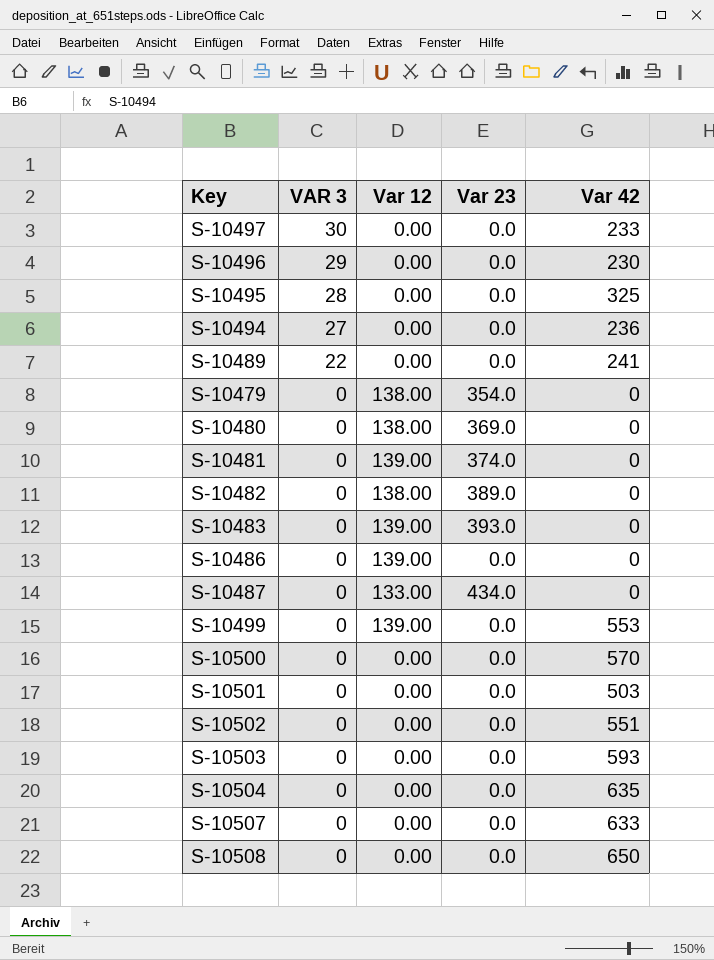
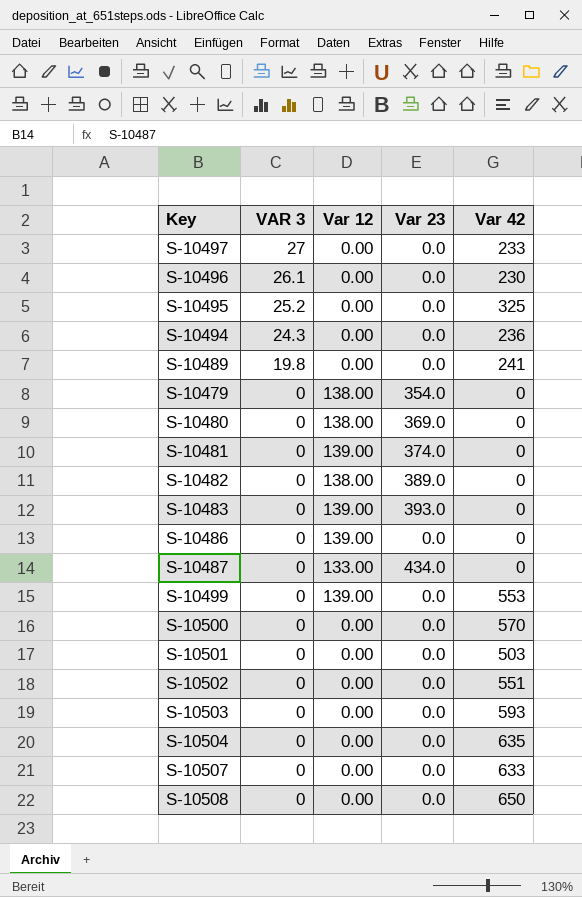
S-10497 | VAR 3: 30 -> 27
S-10496 | VAR 3: 29 -> 26.1
S-10495 | VAR 3: 28 -> 25.2
S-10494 | VAR 3: 27 -> 24.3
S-10489 | VAR 3: 22 -> 19.8

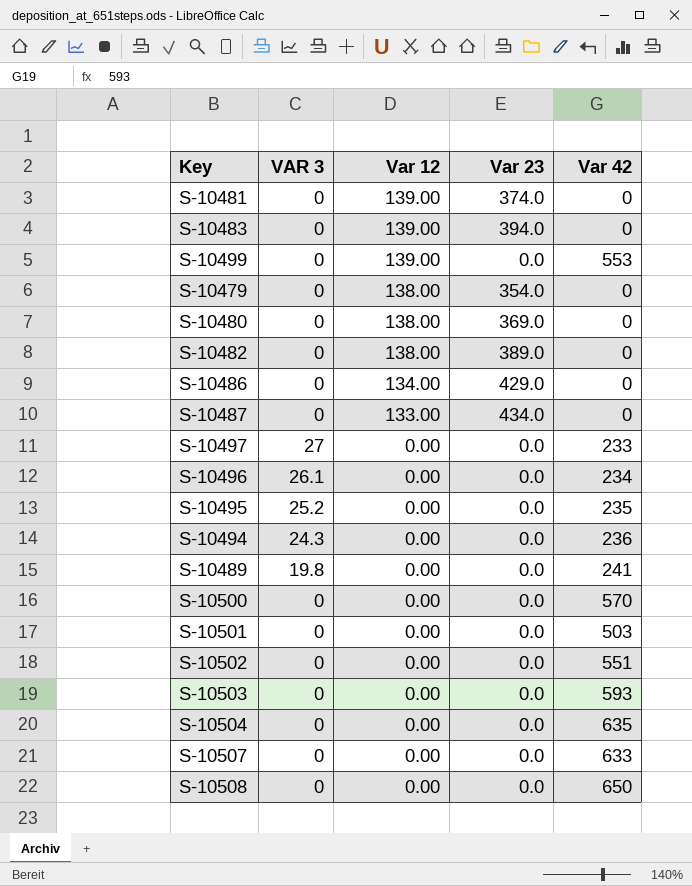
row order: VAR 3 descending -> Var 12 descending
S-10483 | Var 23: 393.0 -> 394.0
S-10486 | Var 12: 139.00 -> 134.00
S-10486 | Var 23: 0.0 -> 429.0
S-10496 | Var 42: 230 -> 234
S-10495 | Var 42: 325 -> 235

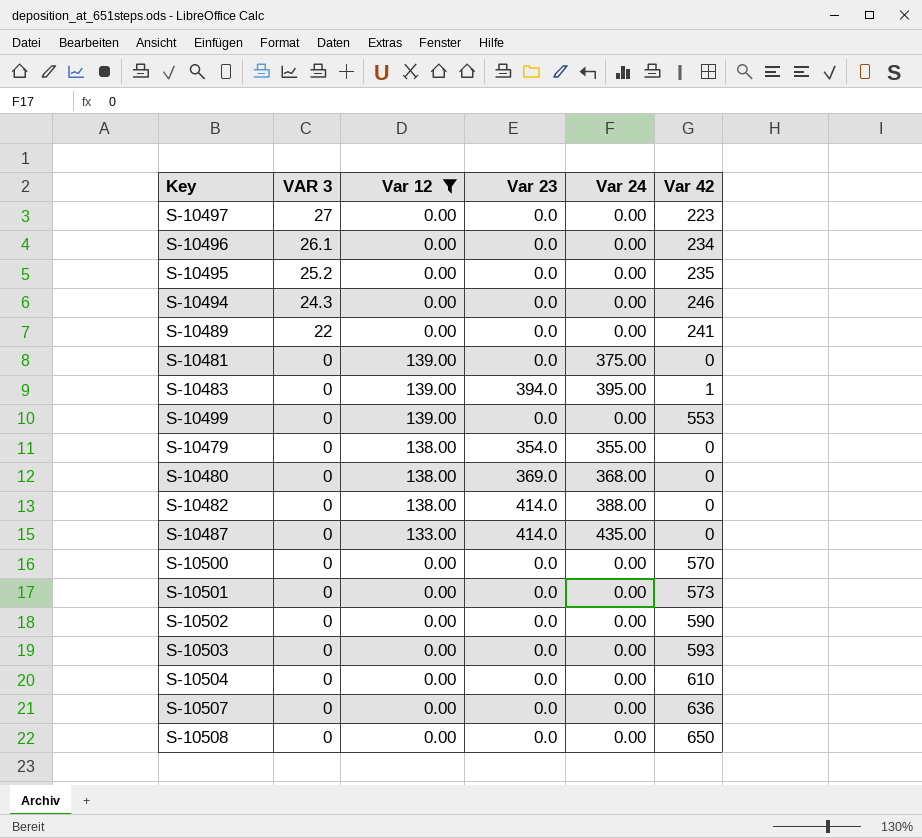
filter: none -> Var 12 != 134.00
row order: Var 12 descending -> VAR 3 descending
column Var 24 | position: none -> 5
S-10497 | Var 42: 233 -> 223
S-10494 | Var 42: 236 -> 246
S-10489 | VAR 3: 19.8 -> 22
S-10481 | Var 23: 374.0 -> 0.0
S-10483 | Var 42: 0 -> 1
S-10482 | Var 23: 389.0 -> 414.0
S-10487 | Var 23: 434.0 -> 414.0
S-10501 | Var 42: 503 -> 573
S-10502 | Var 42: 551 -> 590
S-10504 | Var 42: 635 -> 610
S-10507 | Var 42: 633 -> 636

